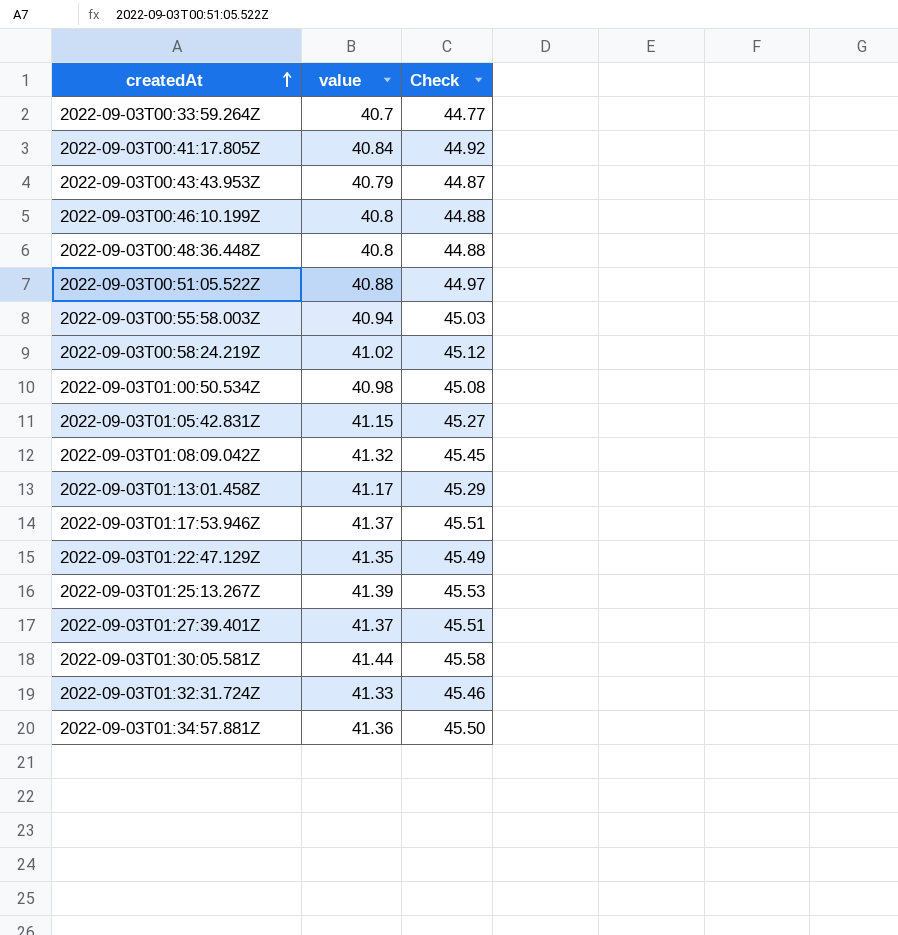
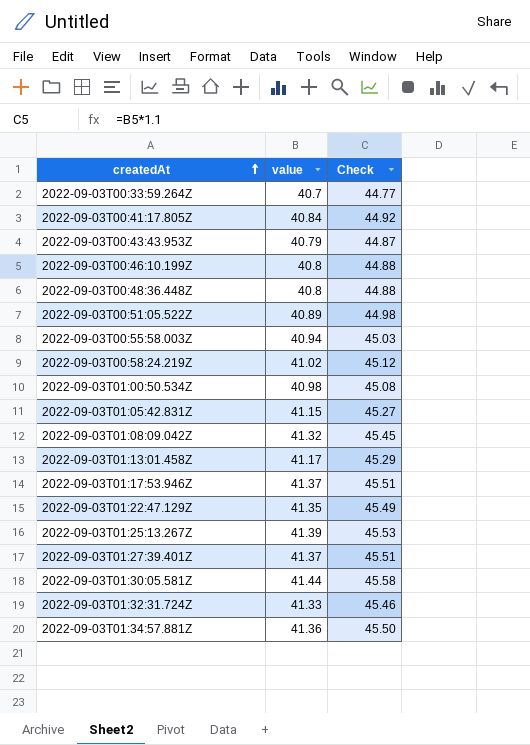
2022-09-03T00:51:05.522Z | value: 40.88 -> 40.89
2022-09-03T00:51:05.522Z | Check: 44.97 -> 44.98

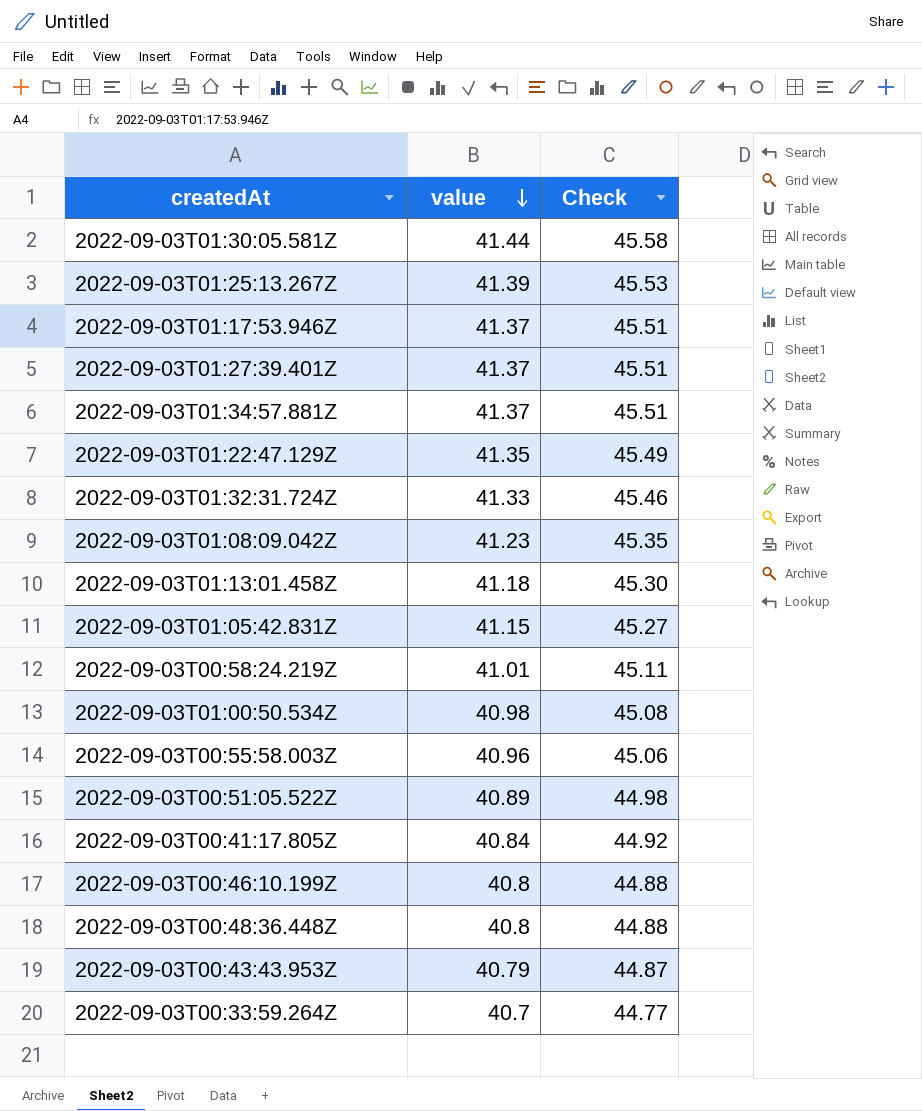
row order: createdAt ascending -> value descending
2022-09-03T01:34:57.881Z | value: 41.36 -> 41.37
2022-09-03T01:34:57.881Z | Check: 45.50 -> 45.51
2022-09-03T01:08:09.042Z | value: 41.32 -> 41.23
2022-09-03T01:08:09.042Z | Check: 45.45 -> 45.35
2022-09-03T01:13:01.458Z | value: 41.17 -> 41.18
2022-09-03T01:13:01.458Z | Check: 45.29 -> 45.30
2022-09-03T00:58:24.219Z | value: 41.02 -> 41.01
2022-09-03T00:58:24.219Z | Check: 45.12 -> 45.11
2022-09-03T00:55:58.003Z | value: 40.94 -> 40.96
2022-09-03T00:55:58.003Z | Check: 45.03 -> 45.06

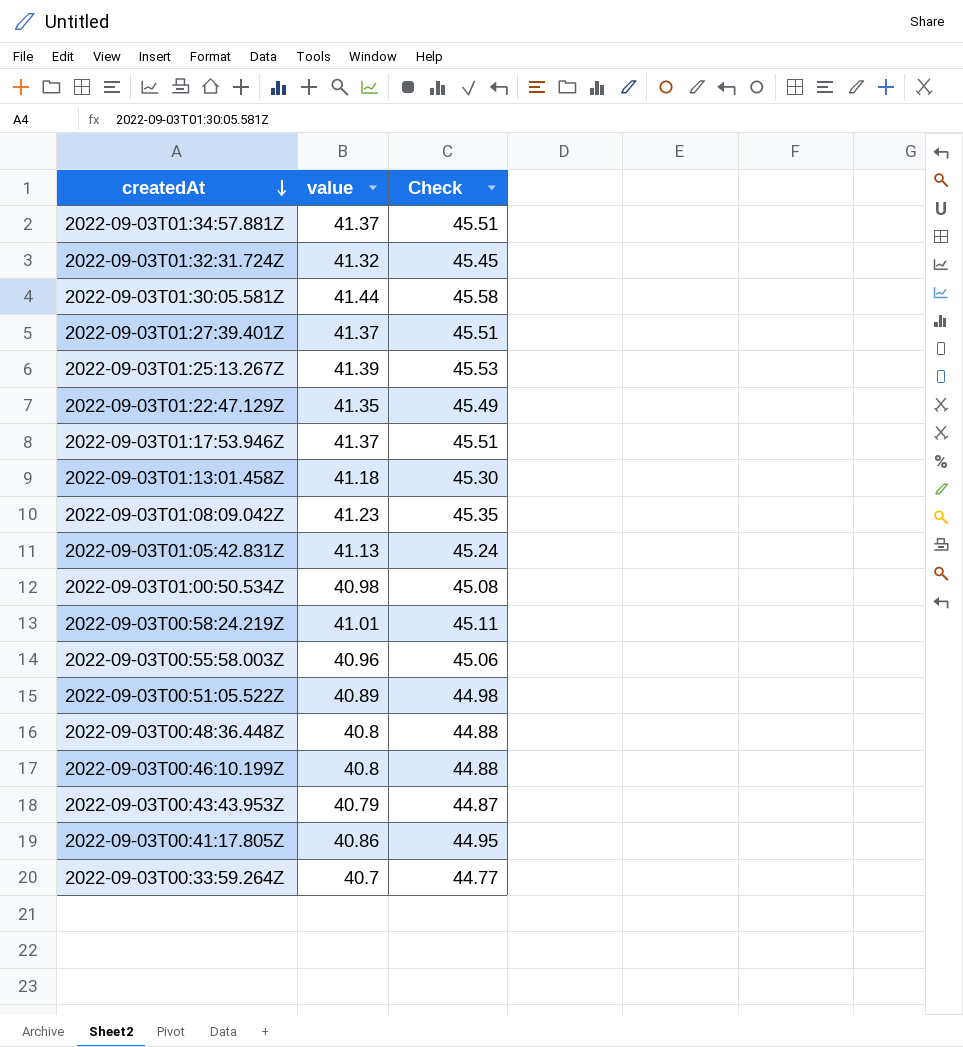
row order: value descending -> createdAt descending
2022-09-03T01:32:31.724Z | value: 41.33 -> 41.32
2022-09-03T01:32:31.724Z | Check: 45.46 -> 45.45
2022-09-03T01:05:42.831Z | value: 41.15 -> 41.13
2022-09-03T01:05:42.831Z | Check: 45.27 -> 45.24
2022-09-03T00:41:17.805Z | value: 40.84 -> 40.86
2022-09-03T00:41:17.805Z | Check: 44.92 -> 44.95

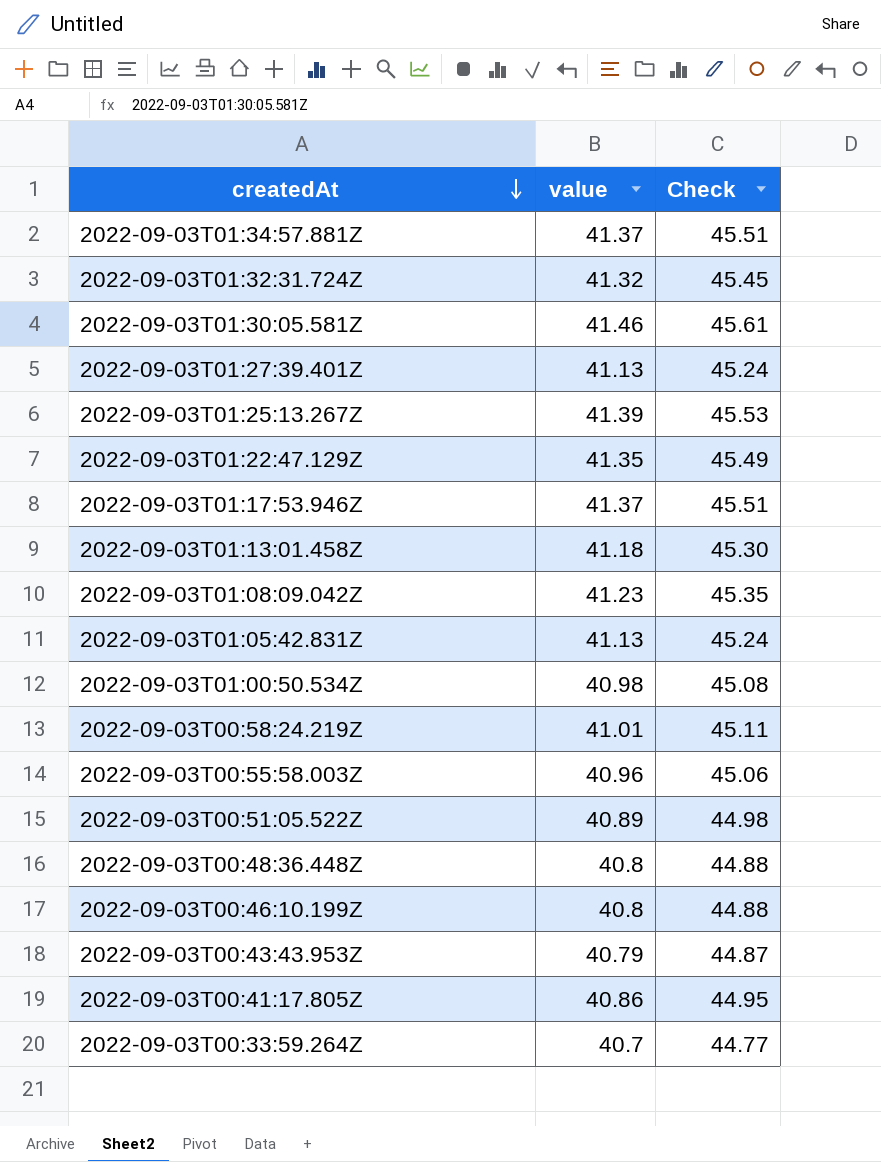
2022-09-03T01:30:05.581Z | value: 41.44 -> 41.46
2022-09-03T01:30:05.581Z | Check: 45.58 -> 45.61
2022-09-03T01:27:39.401Z | value: 41.37 -> 41.13
2022-09-03T01:27:39.401Z | Check: 45.51 -> 45.24

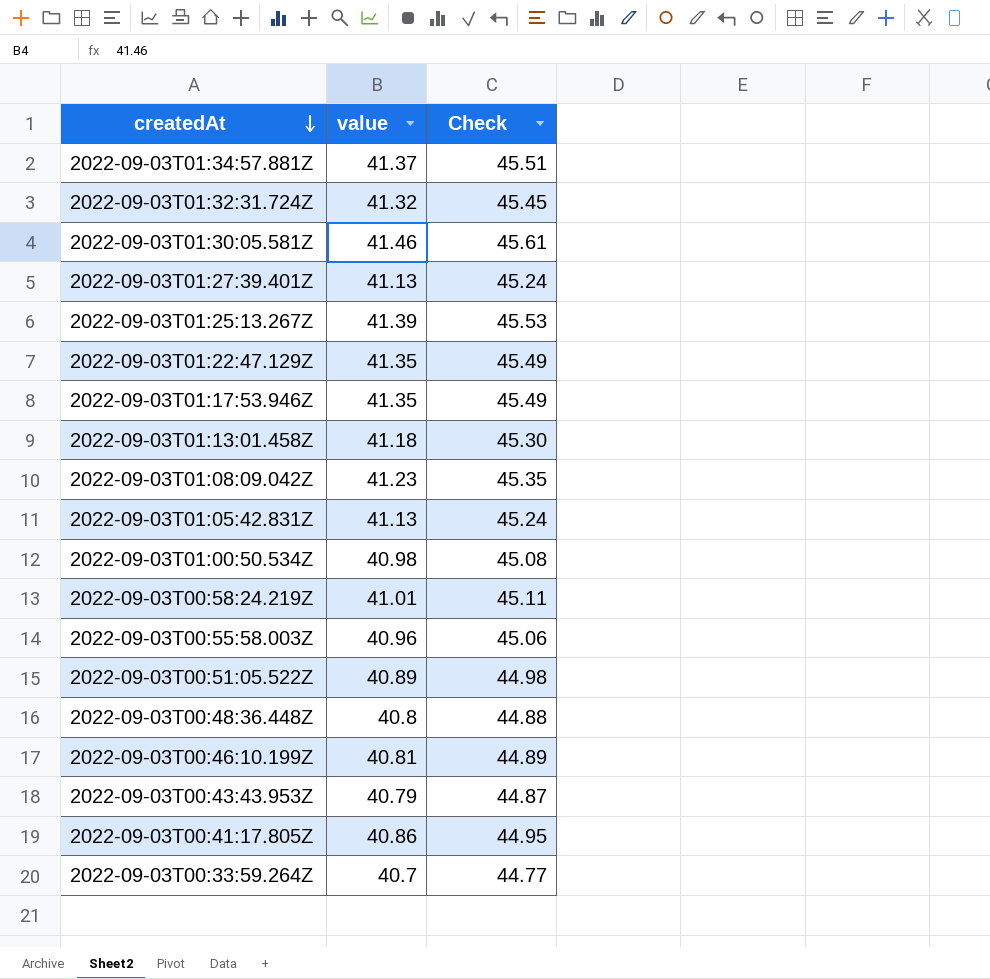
2022-09-03T01:17:53.946Z | value: 41.37 -> 41.35
2022-09-03T01:17:53.946Z | Check: 45.51 -> 45.49
2022-09-03T00:46:10.199Z | value: 40.8 -> 40.81
2022-09-03T00:46:10.199Z | Check: 44.88 -> 44.89

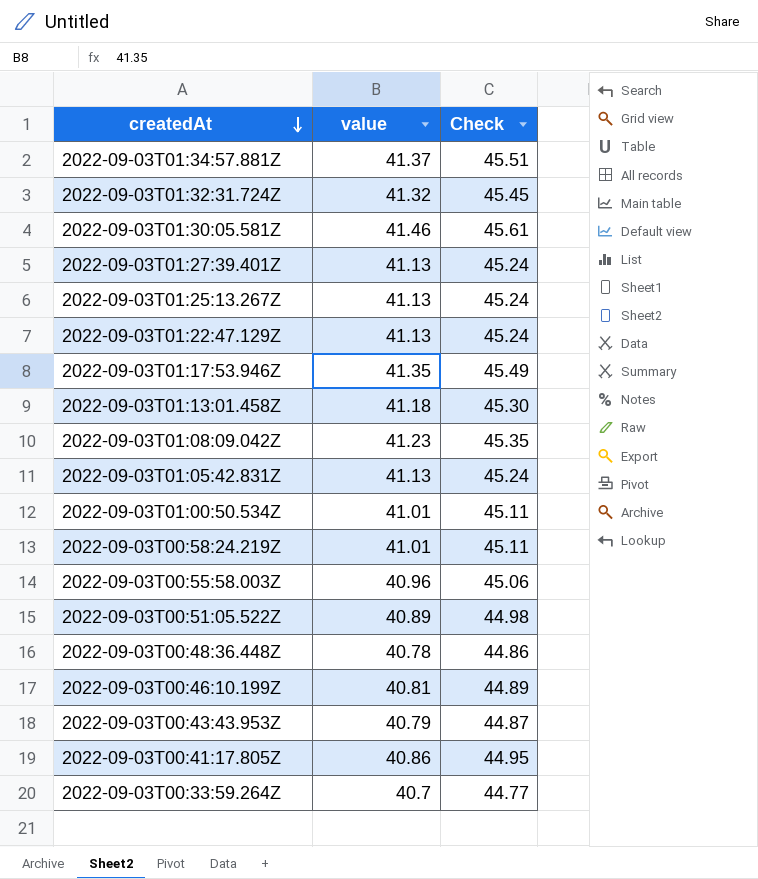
2022-09-03T01:25:13.267Z | value: 41.39 -> 41.13
2022-09-03T01:25:13.267Z | Check: 45.53 -> 45.24
2022-09-03T01:22:47.129Z | value: 41.35 -> 41.13
2022-09-03T01:22:47.129Z | Check: 45.49 -> 45.24
2022-09-03T01:00:50.534Z | value: 40.98 -> 41.01
2022-09-03T01:00:50.534Z | Check: 45.08 -> 45.11
2022-09-03T00:48:36.448Z | value: 40.8 -> 40.78
2022-09-03T00:48:36.448Z | Check: 44.88 -> 44.86

